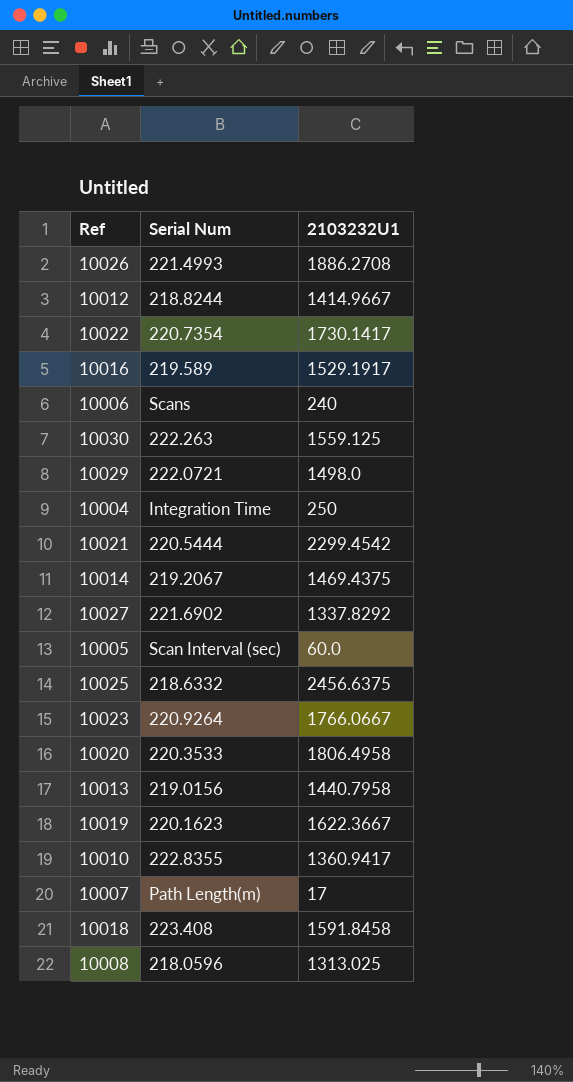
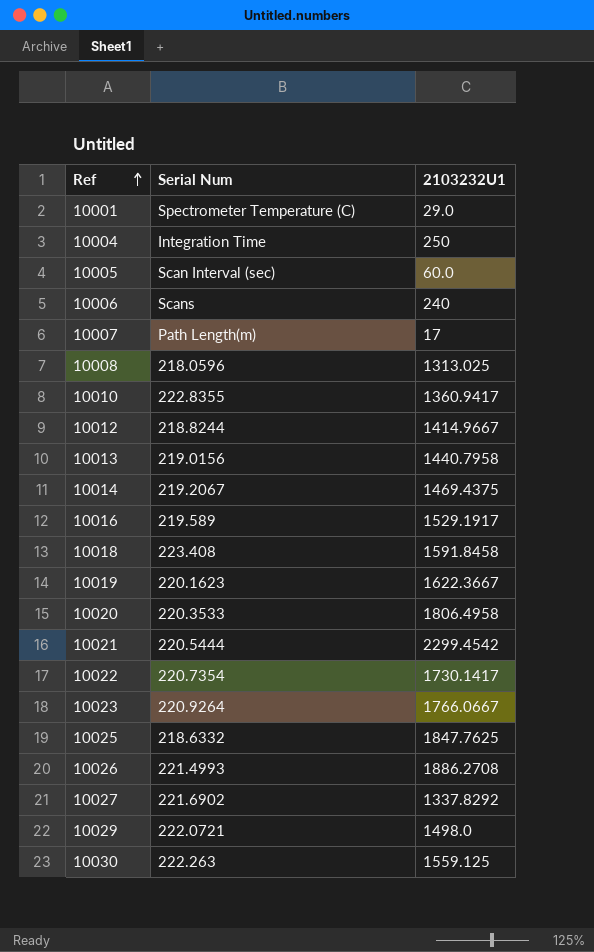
row order: none -> Ref ascending
row 10001: none -> Spectrometer Temperature (C) | 29.0
10025 | 2103232U1: 2456.6375 -> 1847.7625

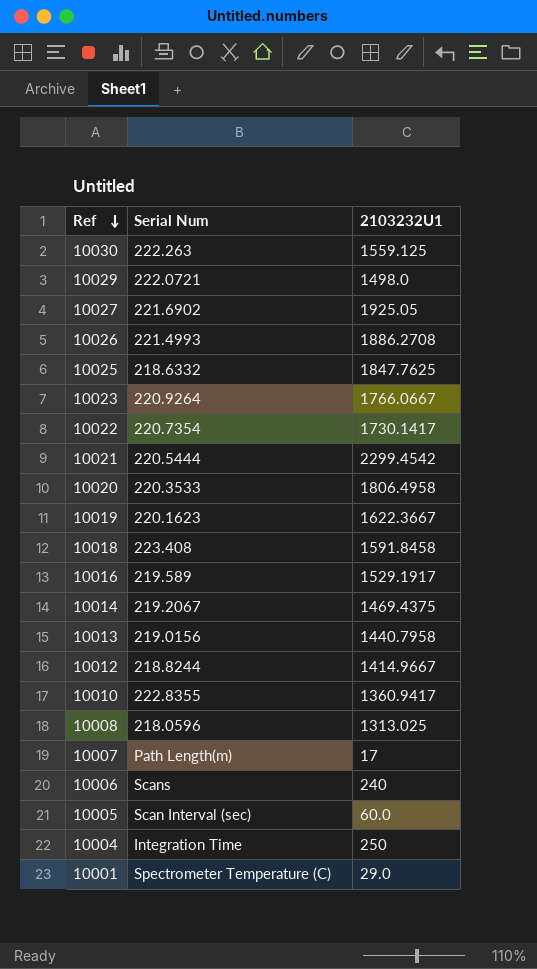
row order: Ref ascending -> Ref descending
10027 | 2103232U1: 1337.8292 -> 1925.05

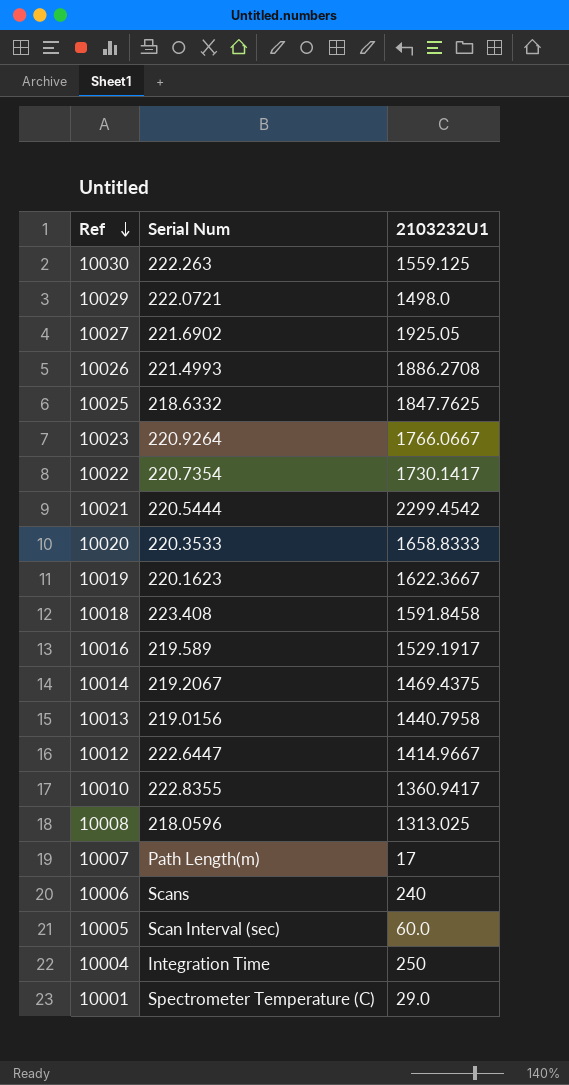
10020 | 2103232U1: 1806.4958 -> 1658.8333
10012 | Serial Num: 218.8244 -> 222.6447

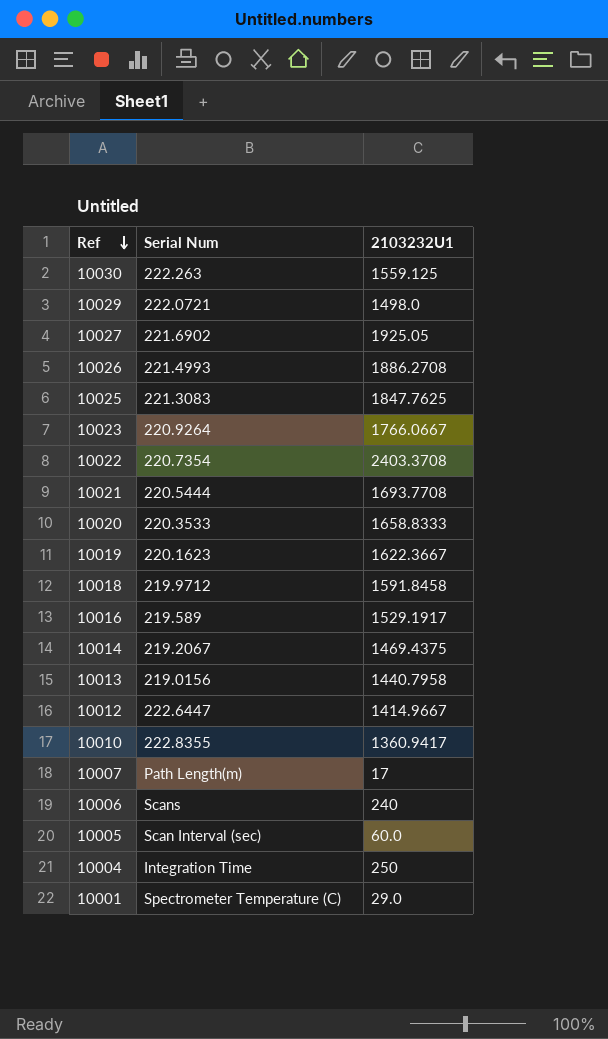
row 10008: 218.0596 | 1313.025 -> none
10025 | Serial Num: 218.6332 -> 221.3083
10022 | 2103232U1: 1730.1417 -> 2403.3708
10021 | 2103232U1: 2299.4542 -> 1693.7708
10018 | Serial Num: 223.408 -> 219.9712

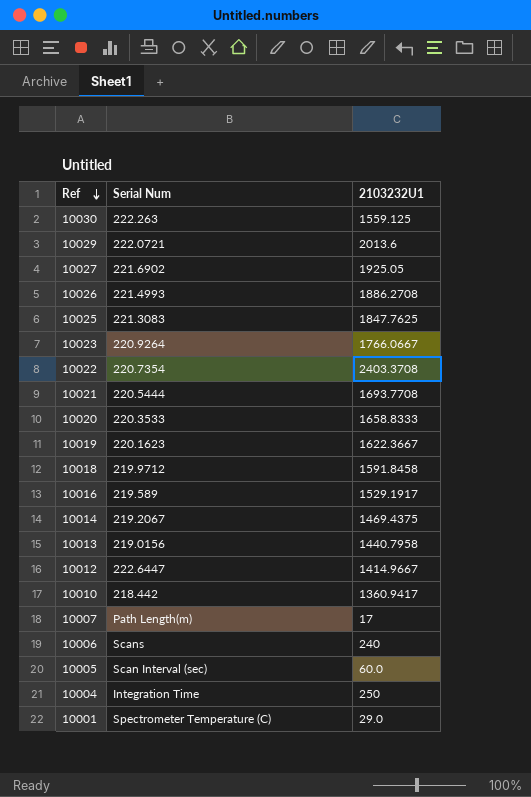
10029 | 2103232U1: 1498.0 -> 2013.6
10010 | Serial Num: 222.8355 -> 218.442

